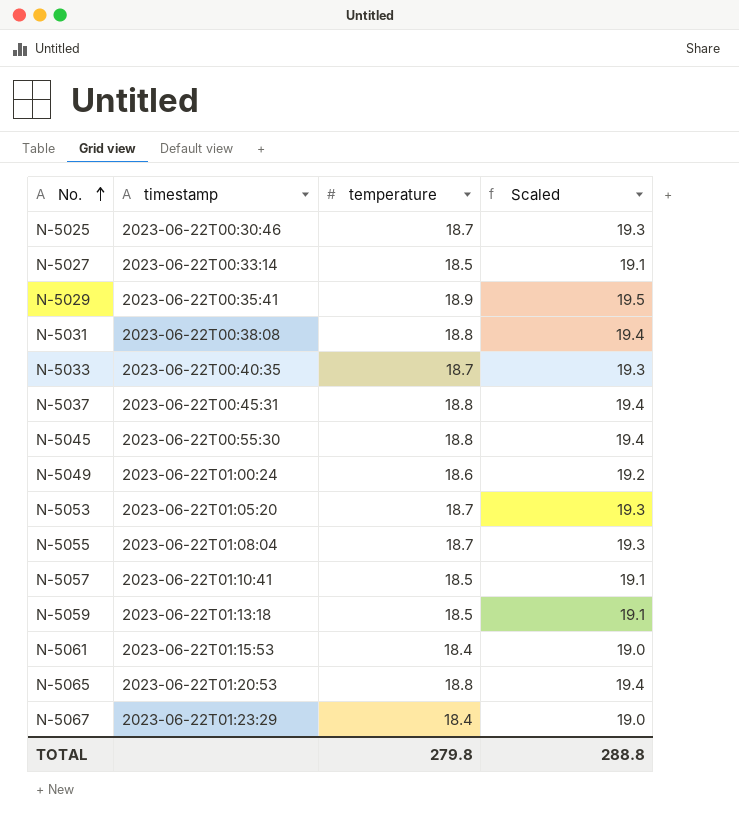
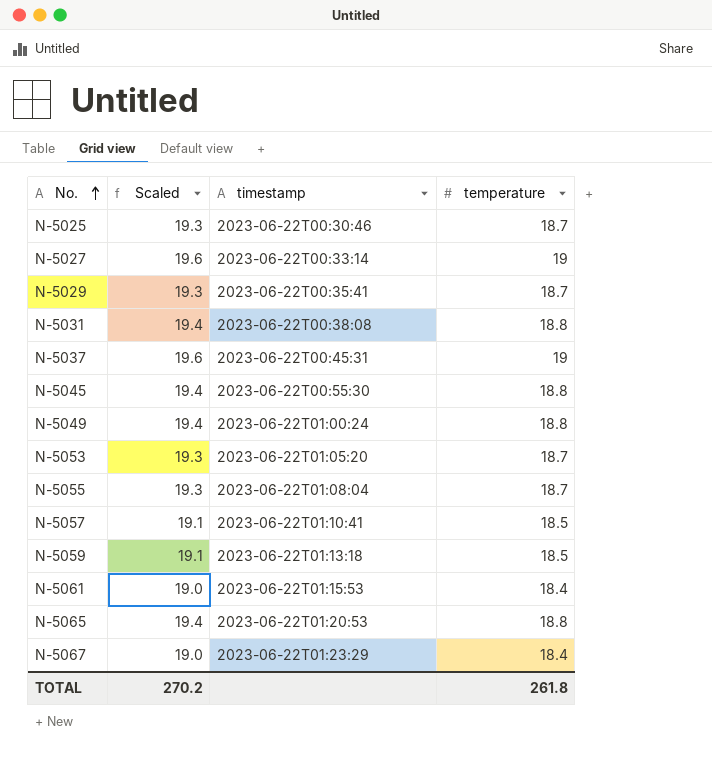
column Scaled | position: 4 -> 2
row N-5033: 2023-06-22T00:40:35 | 18.7 | 19.3 -> none
N-5027 | Scaled: 19.1 -> 19.6
N-5027 | temperature: 18.5 -> 19
N-5029 | Scaled: 19.5 -> 19.3
N-5029 | temperature: 18.9 -> 18.7
N-5037 | Scaled: 19.4 -> 19.6
N-5037 | temperature: 18.8 -> 19
N-5049 | Scaled: 19.2 -> 19.4
N-5049 | temperature: 18.6 -> 18.8
TOTAL | Scaled: 288.8 -> 270.2
TOTAL | temperature: 279.8 -> 261.8

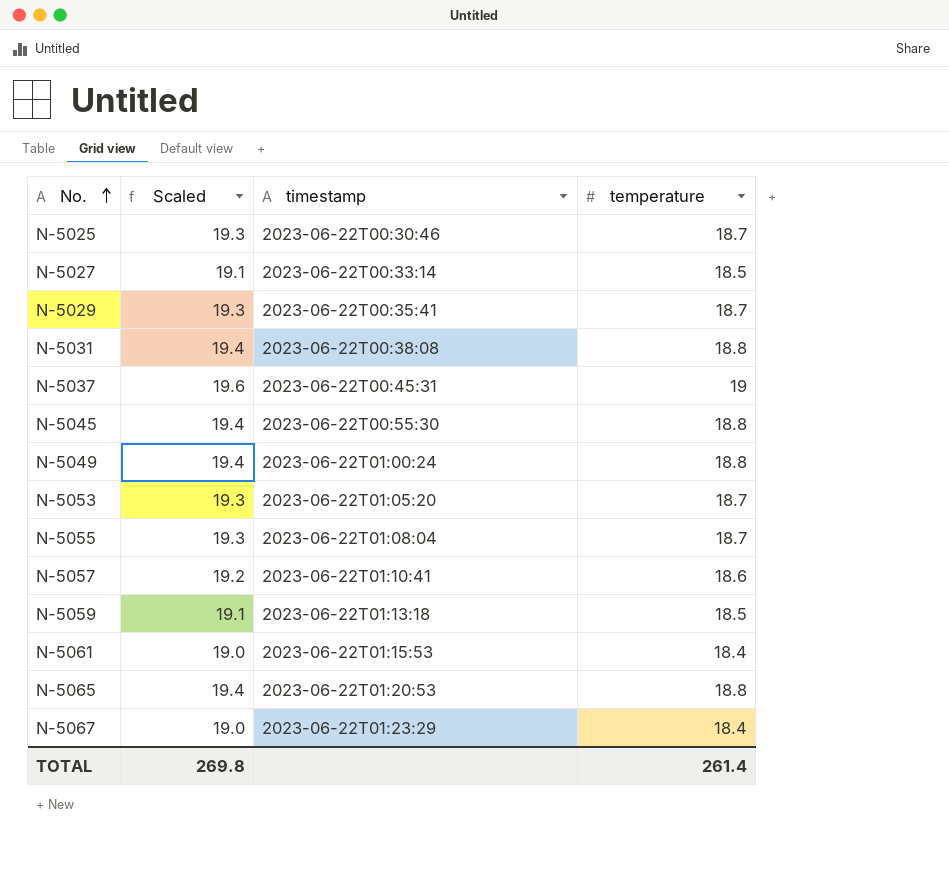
N-5027 | Scaled: 19.6 -> 19.1
N-5027 | temperature: 19 -> 18.5
N-5057 | Scaled: 19.1 -> 19.2
N-5057 | temperature: 18.5 -> 18.6
TOTAL | Scaled: 270.2 -> 269.8
TOTAL | temperature: 261.8 -> 261.4

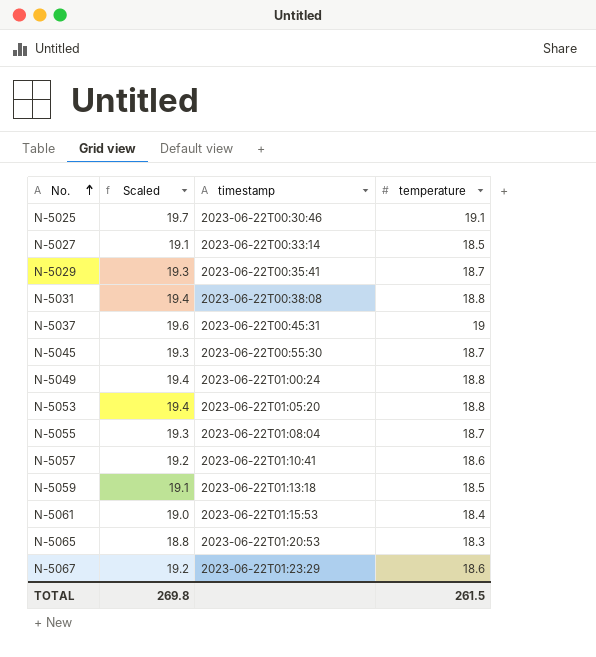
N-5025 | Scaled: 19.3 -> 19.7
N-5025 | temperature: 18.7 -> 19.1
N-5045 | Scaled: 19.4 -> 19.3
N-5045 | temperature: 18.8 -> 18.7
N-5053 | Scaled: 19.3 -> 19.4
N-5053 | temperature: 18.7 -> 18.8
N-5065 | Scaled: 19.4 -> 18.8
N-5065 | temperature: 18.8 -> 18.3
N-5067 | Scaled: 19.0 -> 19.2
N-5067 | temperature: 18.4 -> 18.6
TOTAL | temperature: 261.4 -> 261.5

